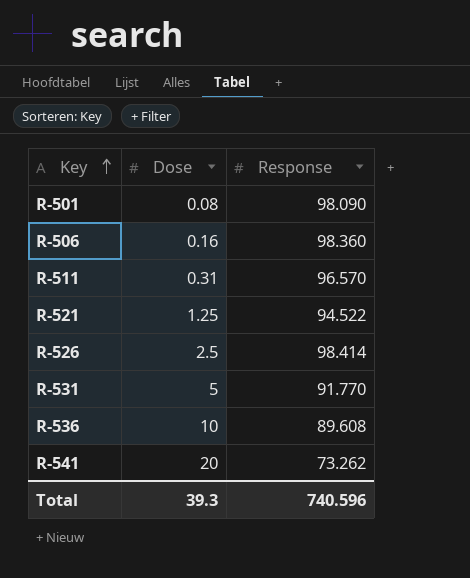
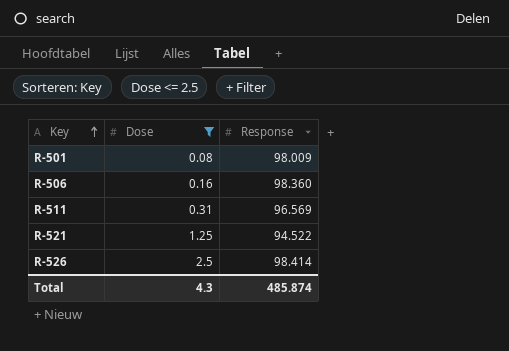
filter: none -> Dose <= 2.5
R-501 | Response: 98.090 -> 98.009
R-511 | Response: 96.570 -> 96.569
Total | Dose: 39.3 -> 4.3
Total | Response: 740.596 -> 485.874

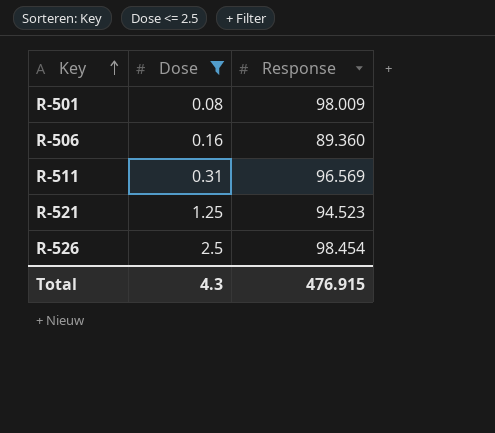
R-506 | Response: 98.360 -> 89.360
R-521 | Response: 94.522 -> 94.523
R-526 | Response: 98.414 -> 98.454
Total | Response: 485.874 -> 476.915

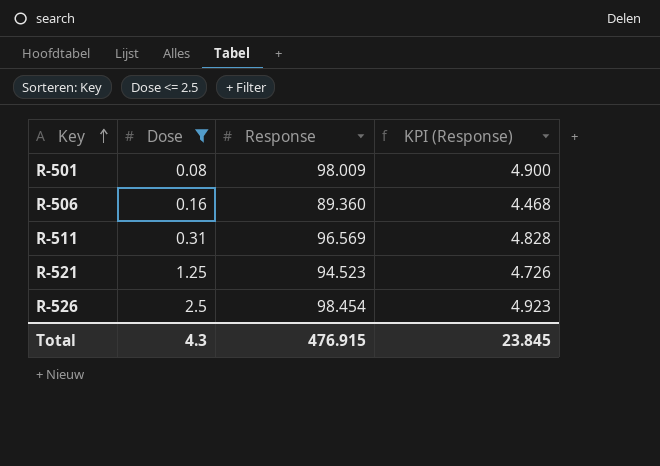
column KPI (Response) | formula: none -> [Response] * 0.05

